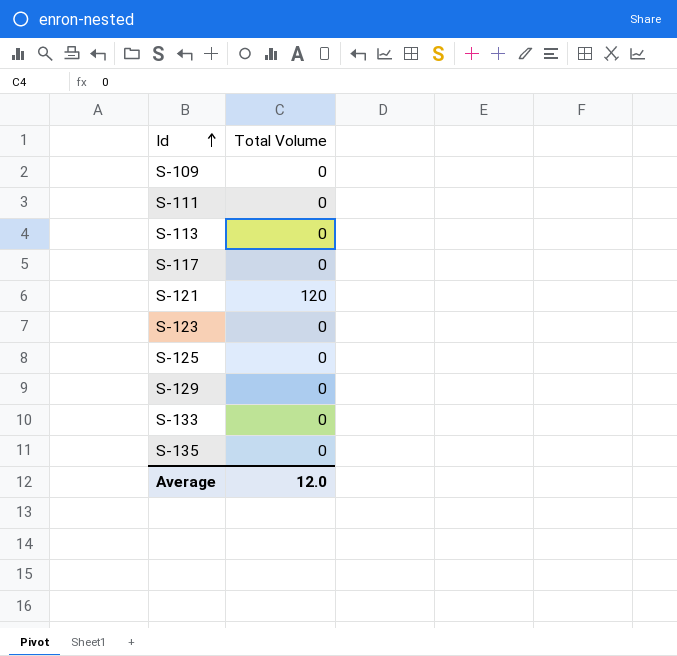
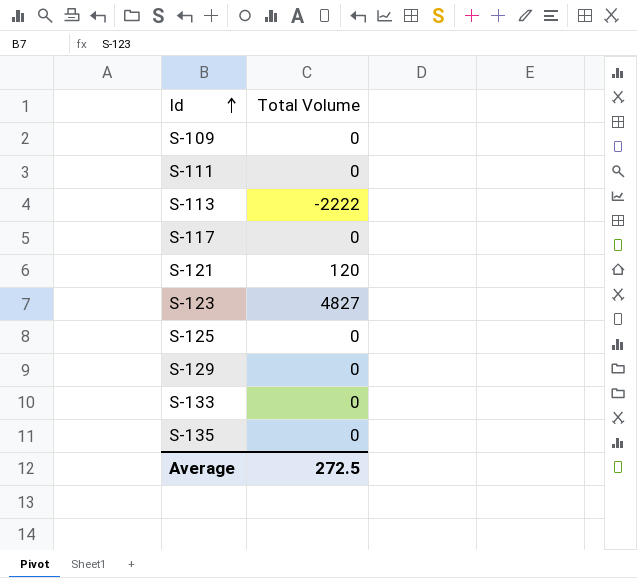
S-113 | Total Volume: 0 -> -2222
S-123 | Total Volume: 0 -> 4827
Average | Total Volume: 12.0 -> 272.5

